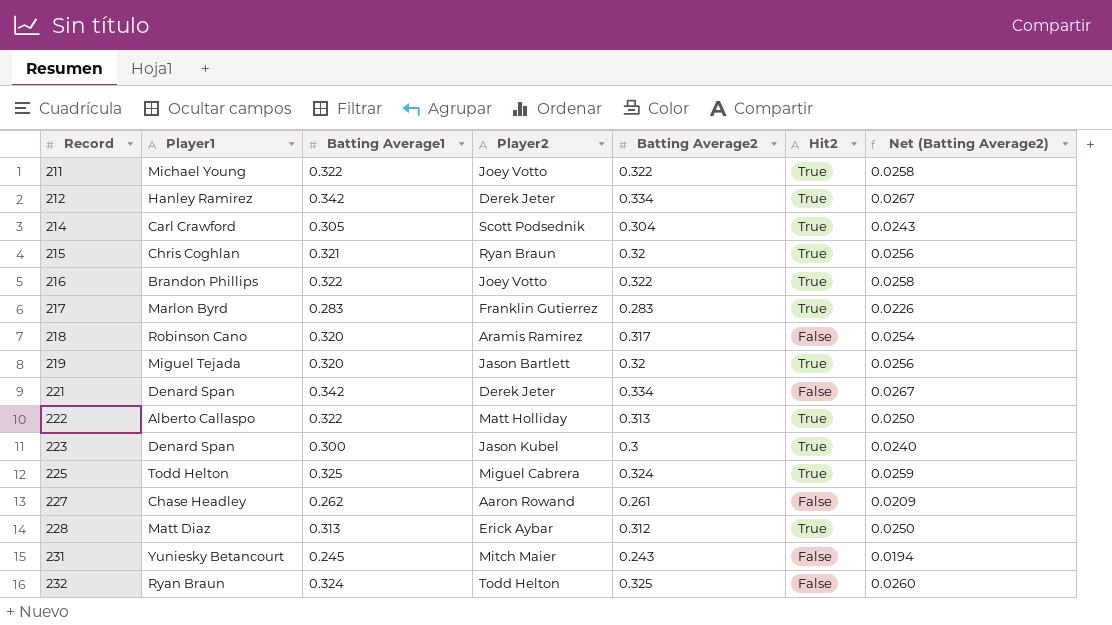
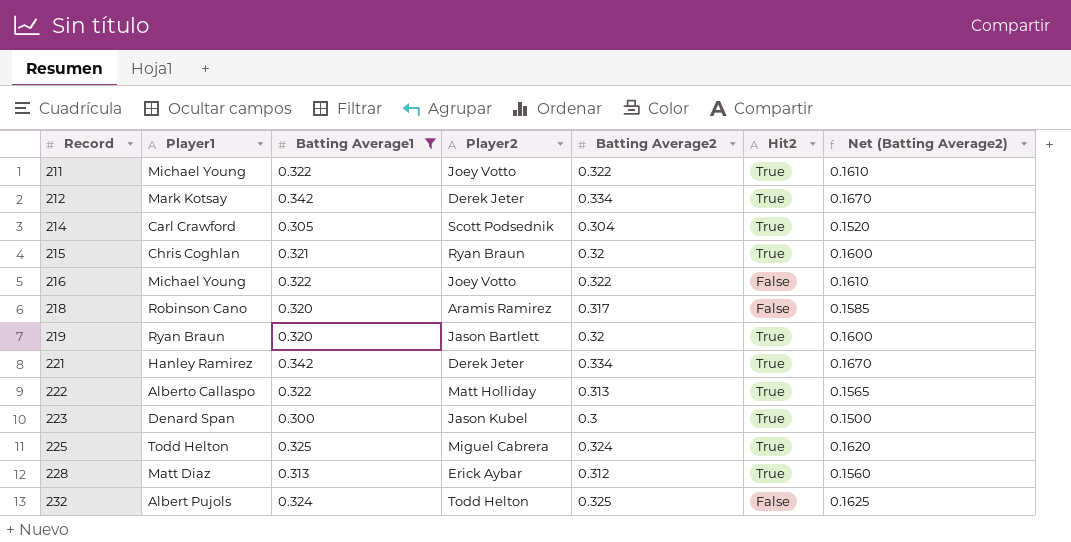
filter: none -> Batting Average1 >= 0.300
column Net (Batting Average2) | formula: [Batting Average2] * 0.08 -> [Batting Average2] * 0.5
212 | Player1: Hanley Ramirez -> Mark Kotsay
216 | Player1: Brandon Phillips -> Michael Young
216 | Hit2: True -> False
219 | Player1: Miguel Tejada -> Ryan Braun
221 | Player1: Denard Span -> Hanley Ramirez
221 | Hit2: False -> True
232 | Player1: Ryan Braun -> Albert Pujols

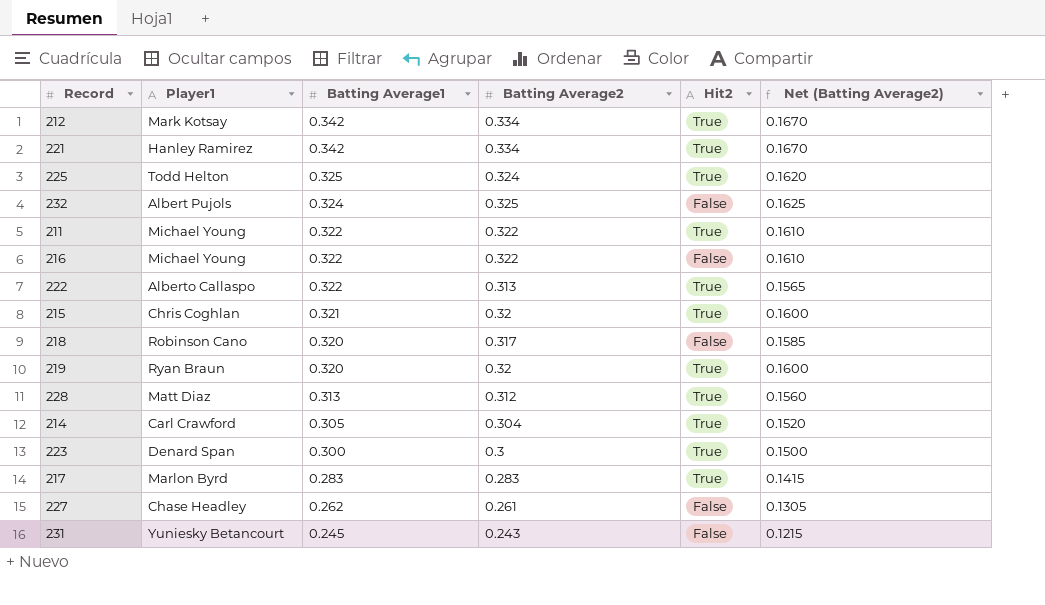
filter: Batting Average1 >= 0.300 -> none
row order: Record ascending -> Batting Average1 descending
column Player2 | position: 4 -> none

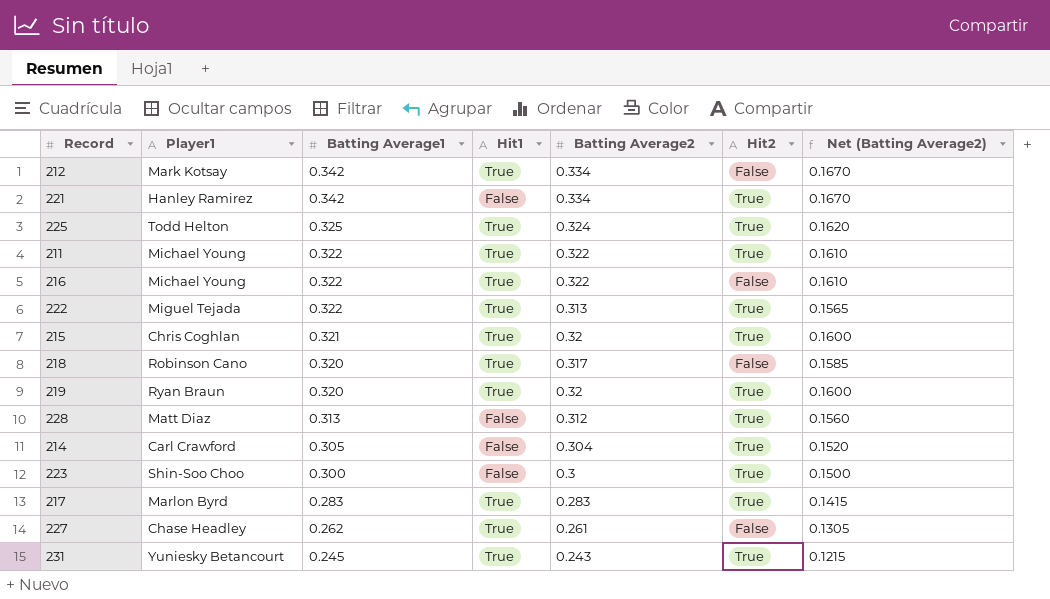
column Hit1 | position: none -> 4
row 232: Albert Pujols | 0.324 | 0.325 | False | 0.1625 -> none
212 | Hit2: True -> False
222 | Player1: Alberto Callaspo -> Miguel Tejada
223 | Player1: Denard Span -> Shin-Soo Choo
231 | Hit2: False -> True

